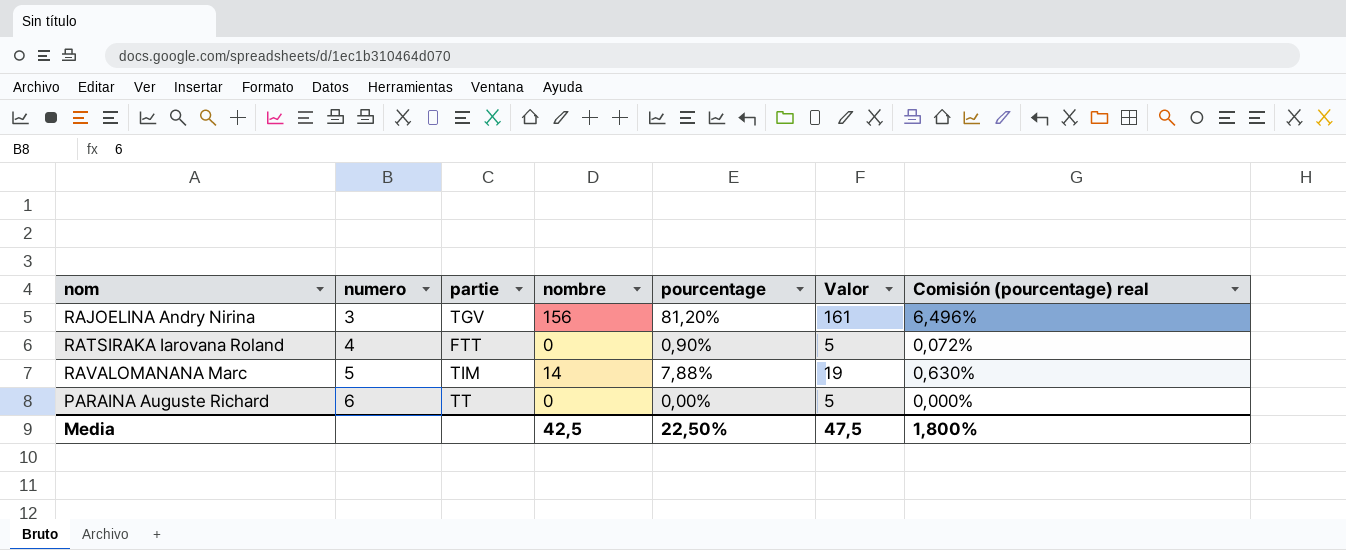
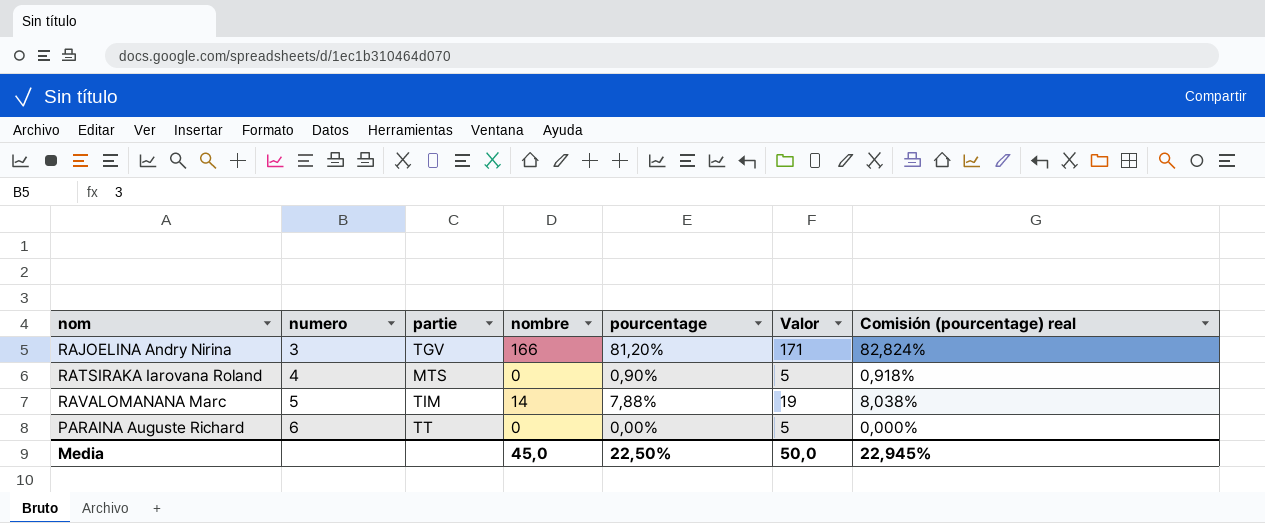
column Comisión (pourcentage) real | formula: [pourcentage] * 0,08 -> [pourcentage] * 1,02
RAJOELINA Andry Nirina | nombre: 156 -> 166
RAJOELINA Andry Nirina | Valor: 161 -> 171
RATSIRAKA Iarovana Roland | partie: FTT -> MTS
Media | nombre: 42,5 -> 45,0
Media | Valor: 47,5 -> 50,0
Media | Comisión (pourcentage) real: 1,800% -> 22,945%

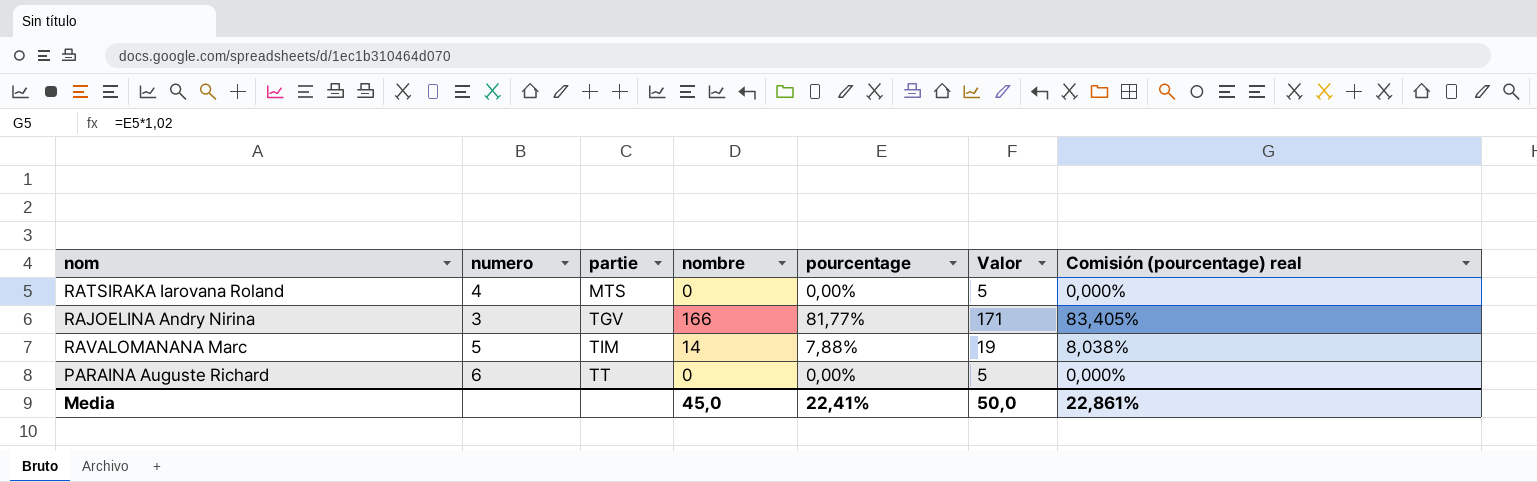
row order: numero ascending -> partie ascending
RATSIRAKA Iarovana Roland | pourcentage: 0,90% -> 0,00%
RATSIRAKA Iarovana Roland | Comisión (pourcentage) real: 0,918% -> 0,000%
RAJOELINA Andry Nirina | pourcentage: 81,20% -> 81,77%
RAJOELINA Andry Nirina | Comisión (pourcentage) real: 82,824% -> 83,405%
Media | pourcentage: 22,50% -> 22,41%
Media | Comisión (pourcentage) real: 22,945% -> 22,861%

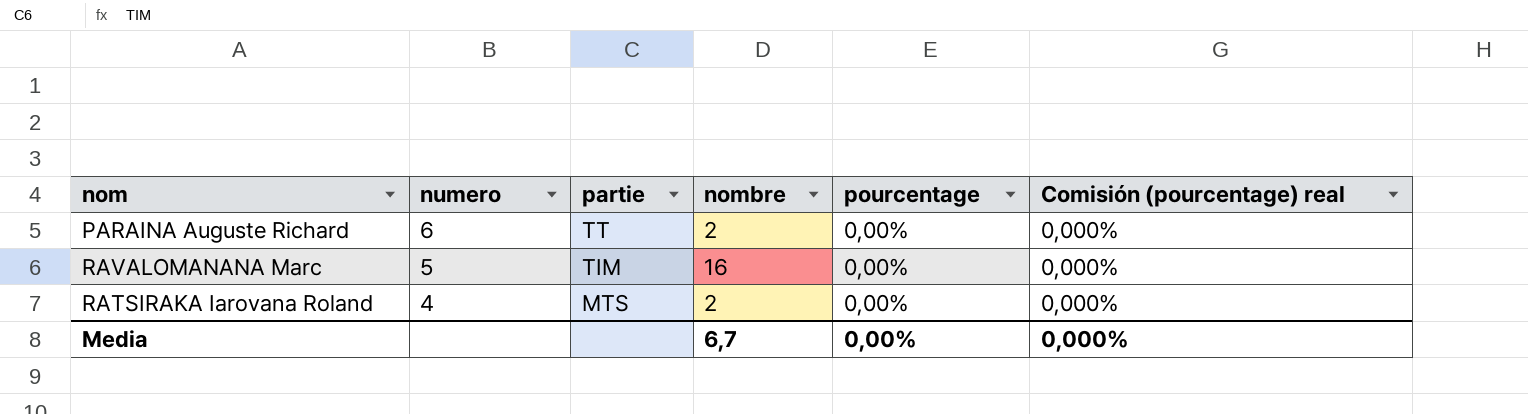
row order: partie ascending -> numero descending
column Valor | formula: [nombre] + 5 -> none
row RAJOELINA Andry Nirina: 3 | TGV | 166 | 81,77% | 171 | 83,405% -> none
PARAINA Auguste Richard | nombre: 0 -> 2
RAVALOMANANA Marc | nombre: 14 -> 16
RAVALOMANANA Marc | pourcentage: 7,88% -> 0,00%
RAVALOMANANA Marc | Comisión (pourcentage) real: 8,038% -> 0,000%
RATSIRAKA Iarovana Roland | nombre: 0 -> 2
Media | nombre: 45,0 -> 6,7
Media | pourcentage: 22,41% -> 0,00%
Media | Comisión (pourcentage) real: 22,861% -> 0,000%

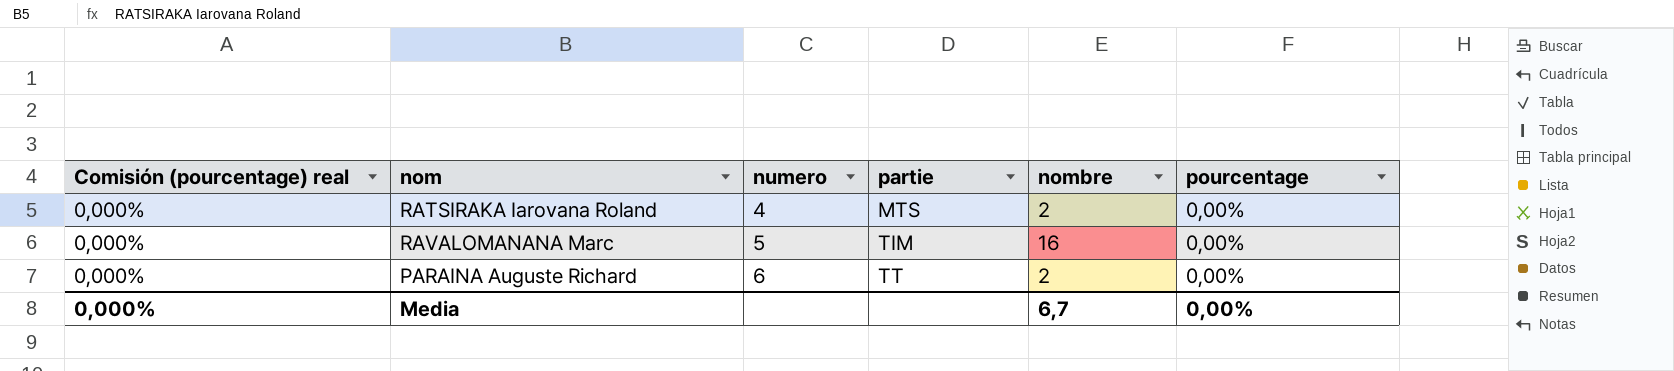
row order: numero descending -> numero ascending
column Comisión (pourcentage) real | position: 6 -> 1

